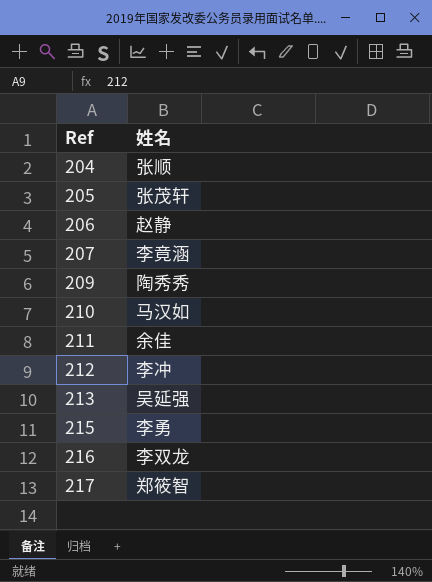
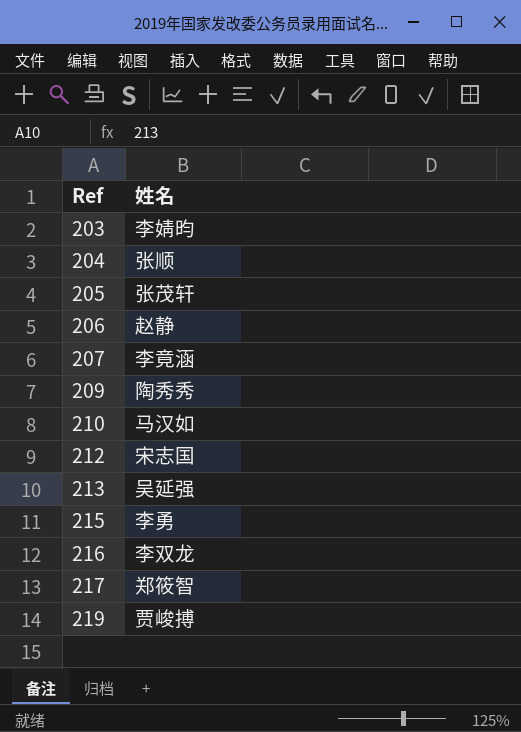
row 211: 余佳 -> none
row 203: none -> 李婧昀
212 | 姓名: 李冲 -> 宋志国
row 219: none -> 贾峻搏

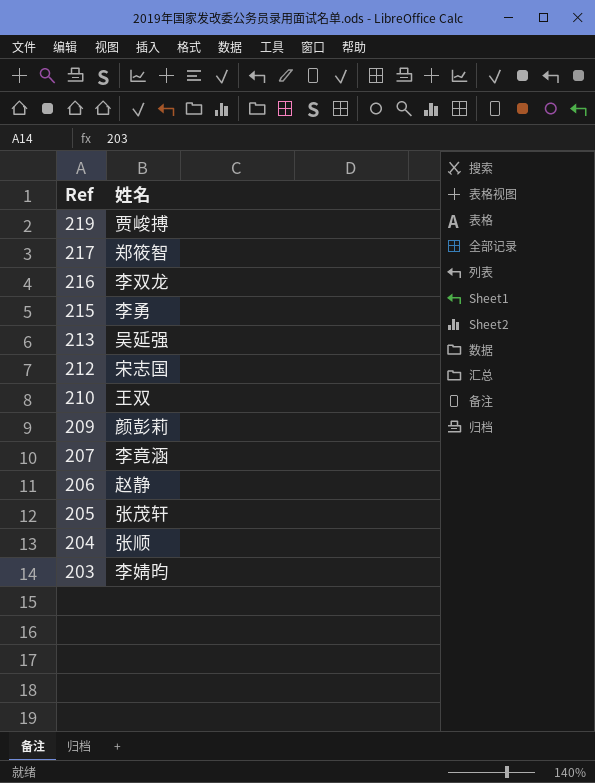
row order: Ref ascending -> Ref descending
210 | 姓名: 马汉如 -> 王双
209 | 姓名: 陶秀秀 -> 颜彭莉

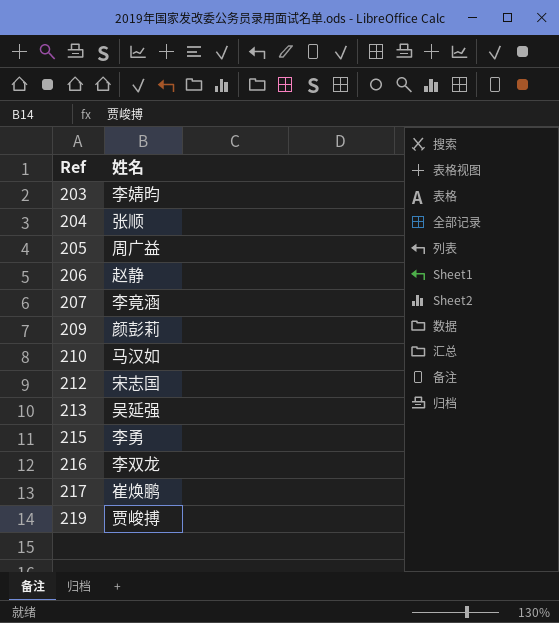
row order: Ref descending -> Ref ascending
205 | 姓名: 张茂轩 -> 周广益
210 | 姓名: 王双 -> 马汉如
217 | 姓名: 郑筱智 -> 崔焕鹏

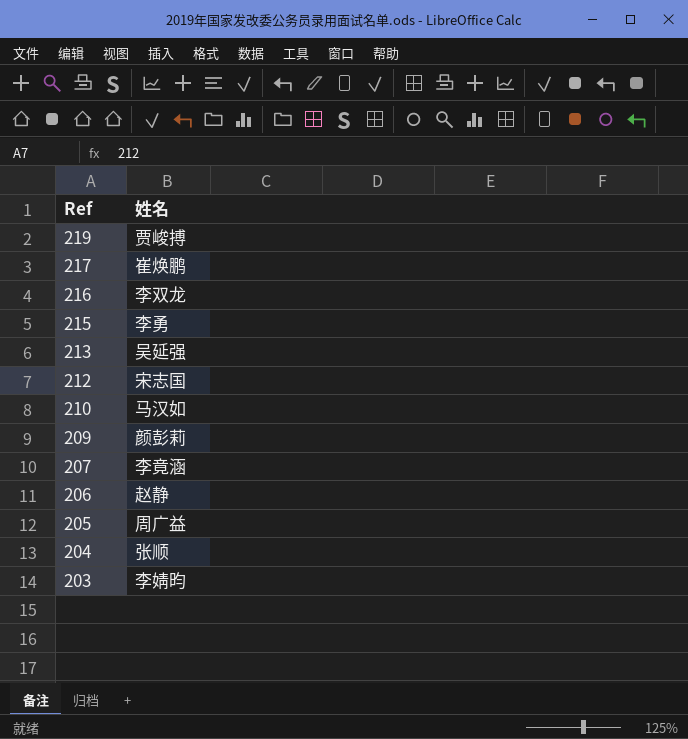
row order: Ref ascending -> Ref descending

